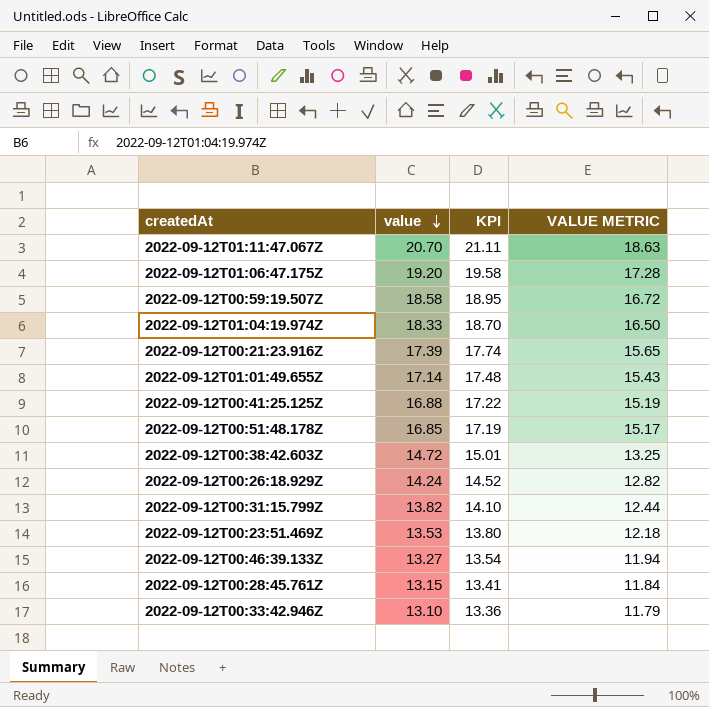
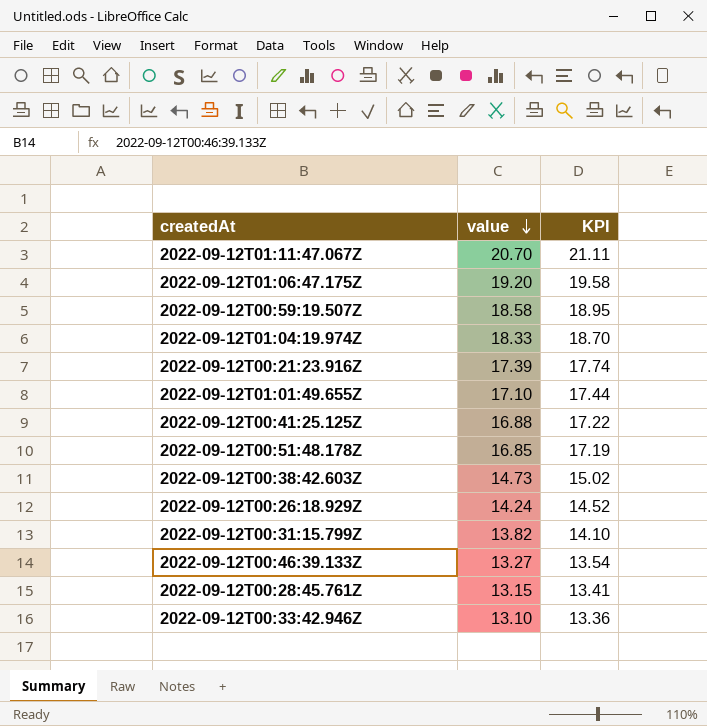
column VALUE METRIC | formula: [value] * 0.9 -> none
row 2022-09-12T00:23:51.469Z: 13.53 | 13.80 | 12.18 -> none
2022-09-12T01:01:49.655Z | value: 17.14 -> 17.10
2022-09-12T01:01:49.655Z | KPI: 17.48 -> 17.44
2022-09-12T00:38:42.603Z | value: 14.72 -> 14.73
2022-09-12T00:38:42.603Z | KPI: 15.01 -> 15.02

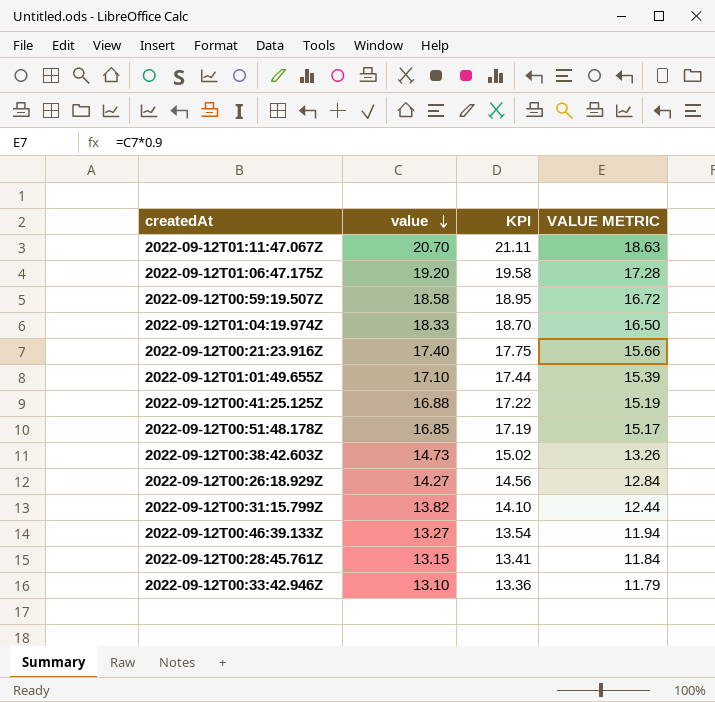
column VALUE METRIC | formula: none -> [value] * 0.9
2022-09-12T00:21:23.916Z | value: 17.39 -> 17.40
2022-09-12T00:21:23.916Z | KPI: 17.74 -> 17.75
2022-09-12T00:26:18.929Z | value: 14.24 -> 14.27
2022-09-12T00:26:18.929Z | KPI: 14.52 -> 14.56

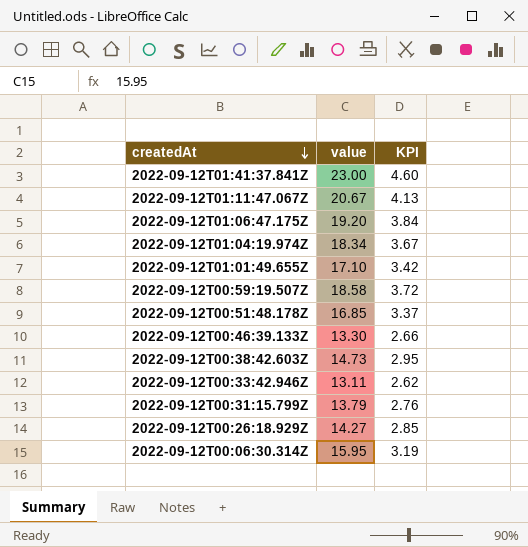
row order: value descending -> createdAt descending
column VALUE METRIC | formula: [value] * 0.9 -> none
column KPI | formula: [value] * 1.02 -> [value] * 0.2
row 2022-09-12T00:21:23.916Z: 17.40 | 17.75 | 15.66 -> none
row 2022-09-12T00:41:25.125Z: 16.88 | 17.22 | 15.19 -> none
row 2022-09-12T00:28:45.761Z: 13.15 | 13.41 | 11.84 -> none
row 2022-09-12T01:41:37.841Z: none -> 23.00 | 4.60
2022-09-12T01:11:47.067Z | value: 20.70 -> 20.67
2022-09-12T01:04:19.974Z | value: 18.33 -> 18.34
2022-09-12T00:46:39.133Z | value: 13.27 -> 13.30
2022-09-12T00:33:42.946Z | value: 13.10 -> 13.11
2022-09-12T00:31:15.799Z | value: 13.82 -> 13.79
row 2022-09-12T00:06:30.314Z: none -> 15.95 | 3.19

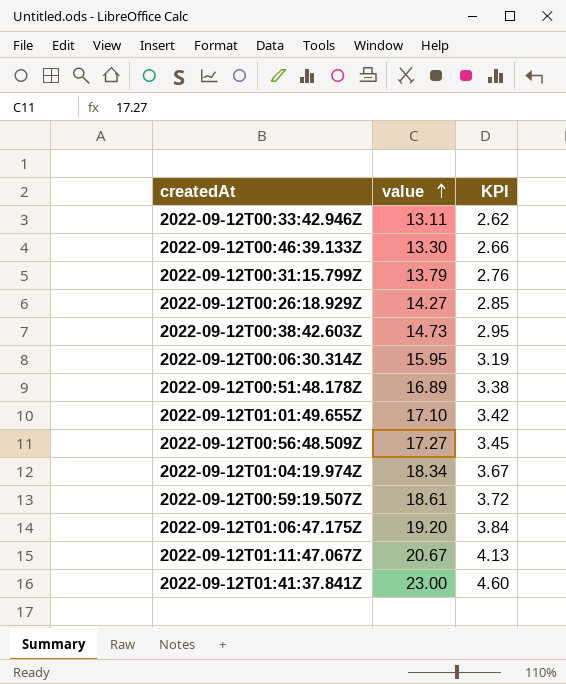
row order: createdAt descending -> value ascending
2022-09-12T00:51:48.178Z | value: 16.85 -> 16.89
2022-09-12T00:51:48.178Z | KPI: 3.37 -> 3.38
row 2022-09-12T00:56:48.509Z: none -> 17.27 | 3.45
2022-09-12T00:59:19.507Z | value: 18.58 -> 18.61

